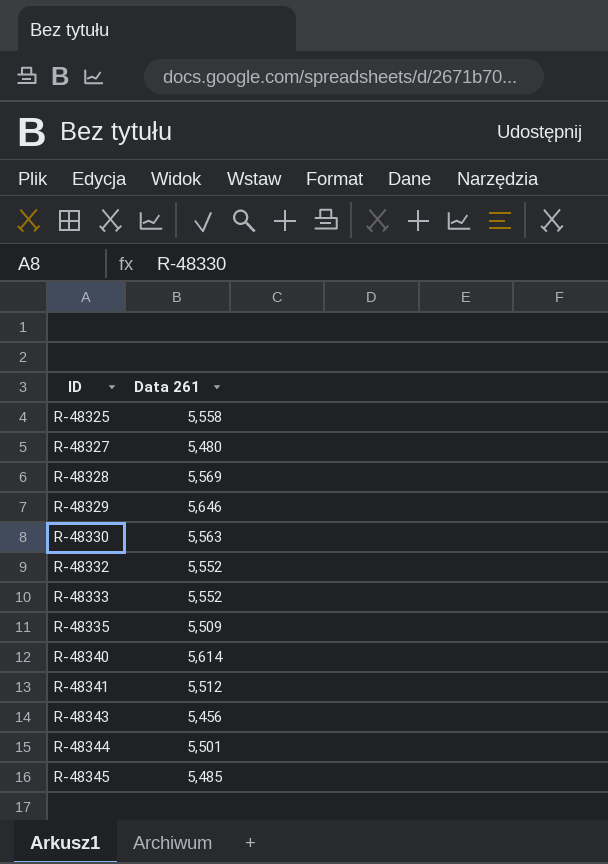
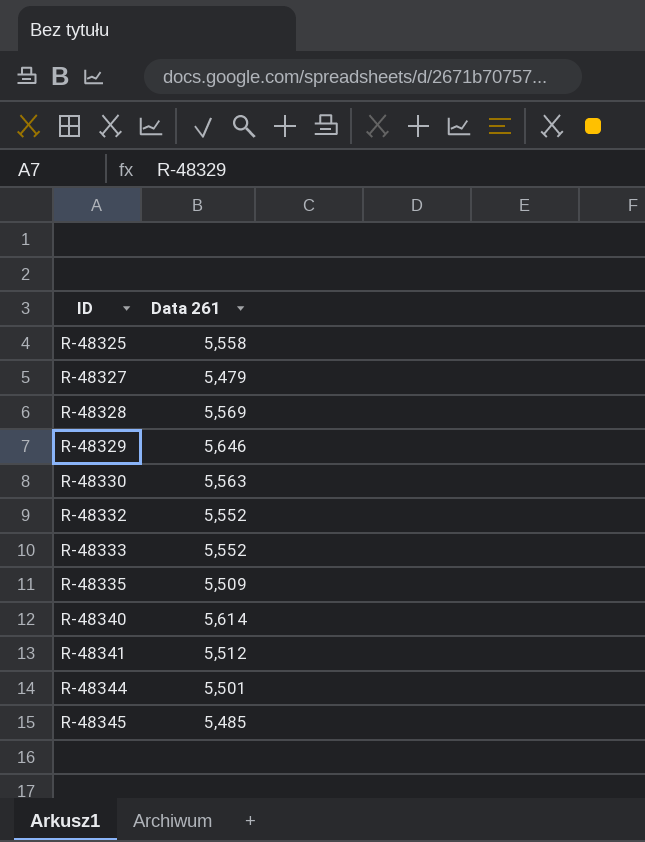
row R-48343: 5,456 -> none
R-48327 | Data 261: 5,480 -> 5,479

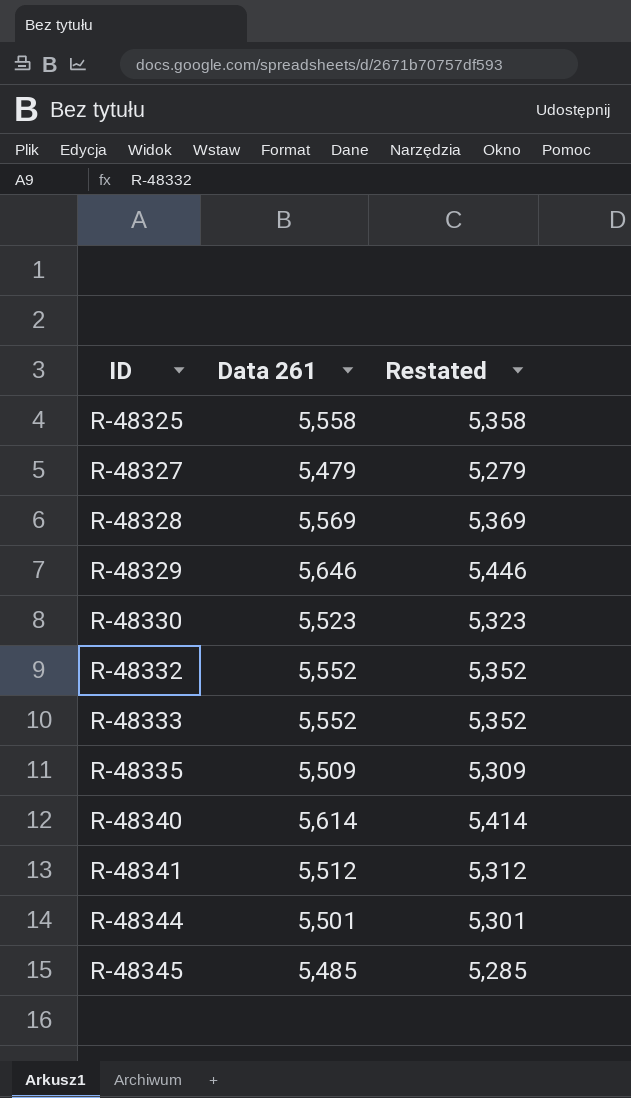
column Restated | formula: none -> [Data 261] - 200
R-48330 | Data 261: 5,563 -> 5,523

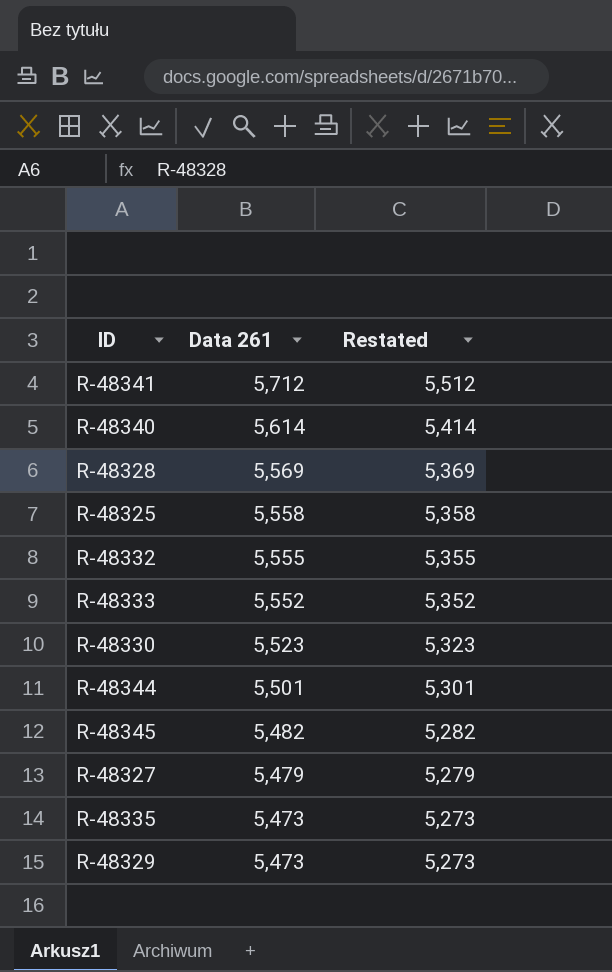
row order: ID ascending -> Data 261 descending
R-48341 | Data 261: 5,512 -> 5,712
R-48341 | Restated: 5,312 -> 5,512
R-48332 | Data 261: 5,552 -> 5,555
R-48332 | Restated: 5,352 -> 5,355
R-48345 | Data 261: 5,485 -> 5,482
R-48345 | Restated: 5,285 -> 5,282
R-48335 | Data 261: 5,509 -> 5,473
R-48335 | Restated: 5,309 -> 5,273
R-48329 | Data 261: 5,646 -> 5,473
R-48329 | Restated: 5,446 -> 5,273

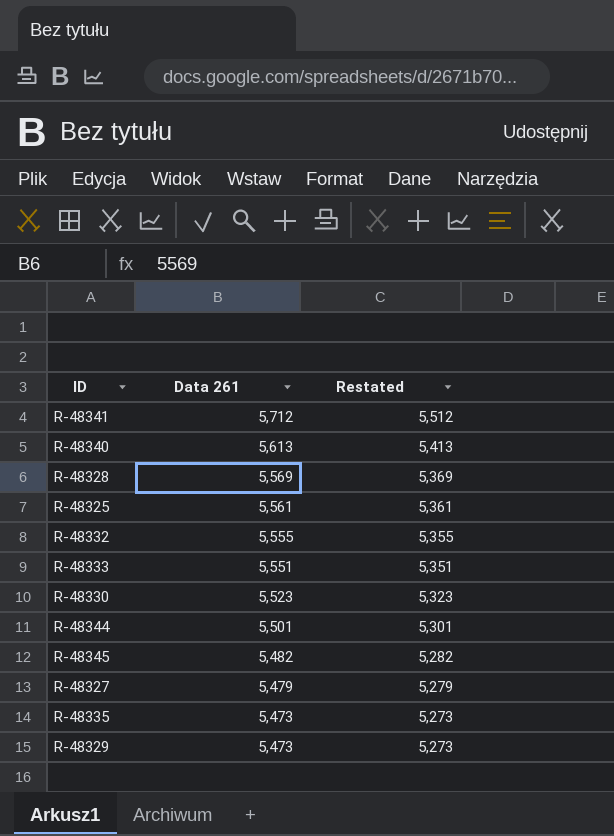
R-48340 | Data 261: 5,614 -> 5,613
R-48340 | Restated: 5,414 -> 5,413
R-48325 | Data 261: 5,558 -> 5,561
R-48325 | Restated: 5,358 -> 5,361
R-48333 | Data 261: 5,552 -> 5,551
R-48333 | Restated: 5,352 -> 5,351

